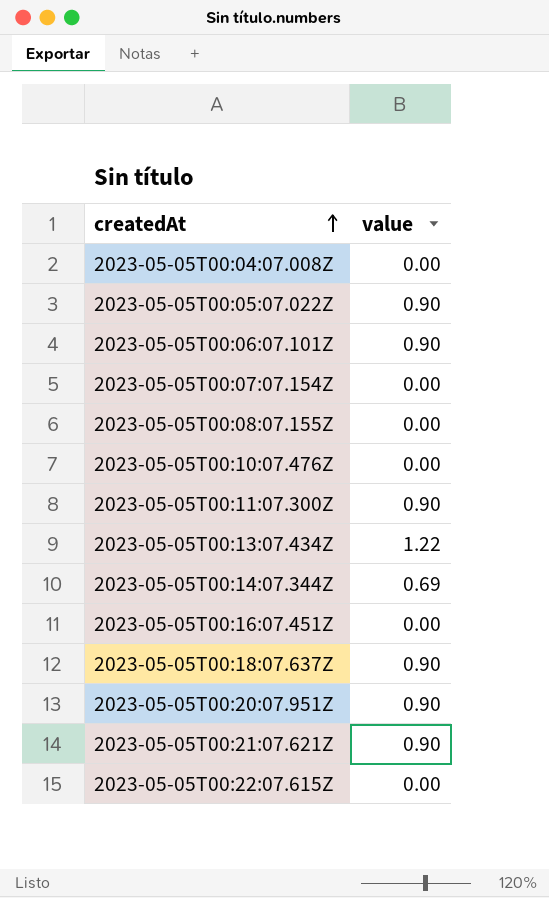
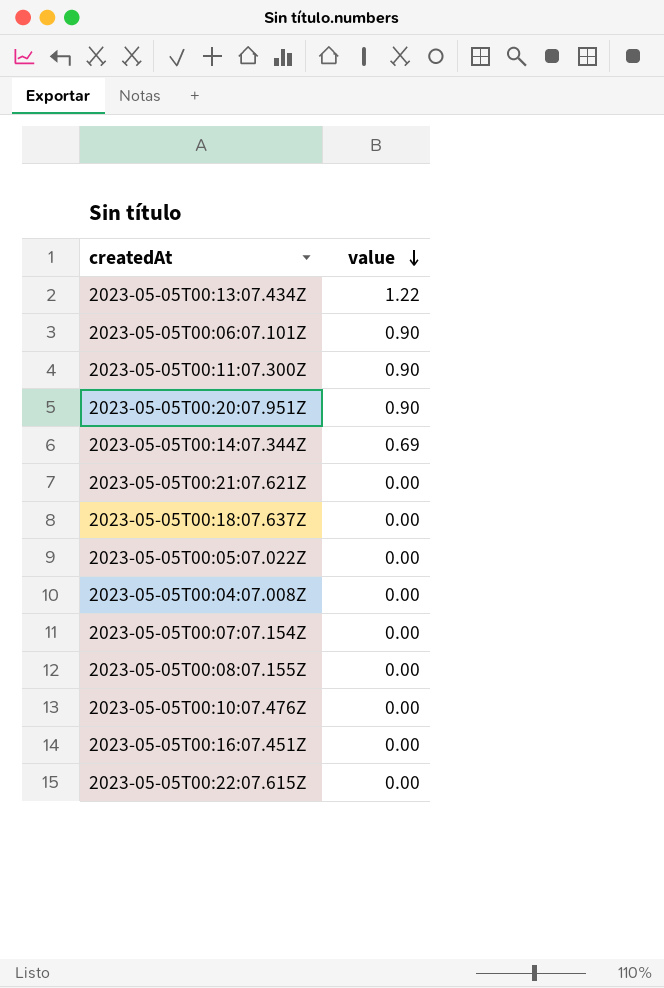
row order: createdAt ascending -> value descending
2023-05-05T00:21:07.621Z | value: 0.90 -> 0.00
2023-05-05T00:18:07.637Z | value: 0.90 -> 0.00
2023-05-05T00:05:07.022Z | value: 0.90 -> 0.00

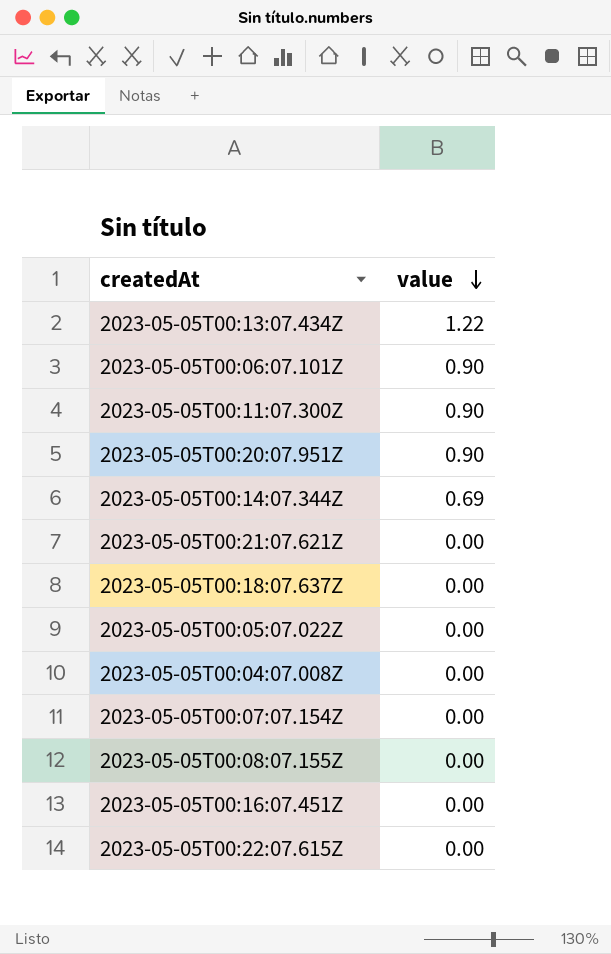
row 2023-05-05T00:10:07.476Z: 0.00 -> none

